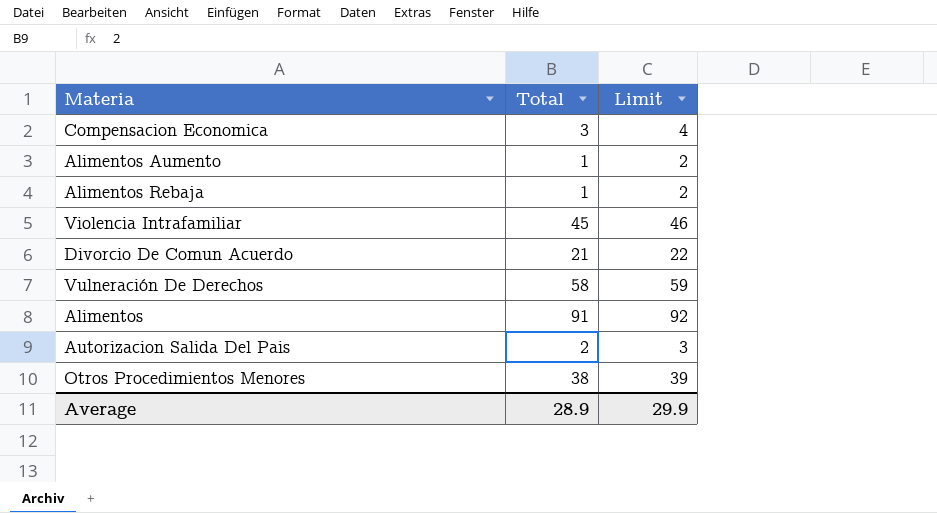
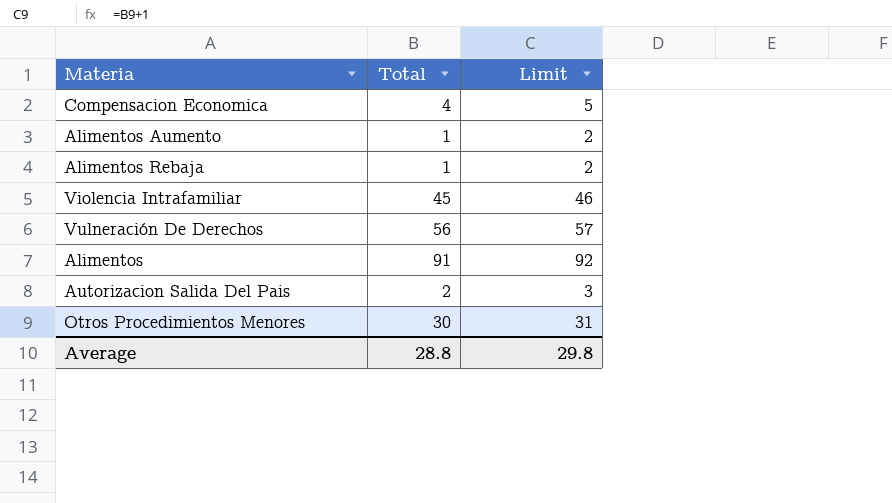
row Divorcio De Comun Acuerdo: 21 | 22 -> none
Compensacion Economica | Total: 3 -> 4
Compensacion Economica | Limit: 4 -> 5
Vulneración De Derechos | Total: 58 -> 56
Vulneración De Derechos | Limit: 59 -> 57
Otros Procedimientos Menores | Total: 38 -> 30
Otros Procedimientos Menores | Limit: 39 -> 31
Average | Total: 28.9 -> 28.8
Average | Limit: 29.9 -> 29.8

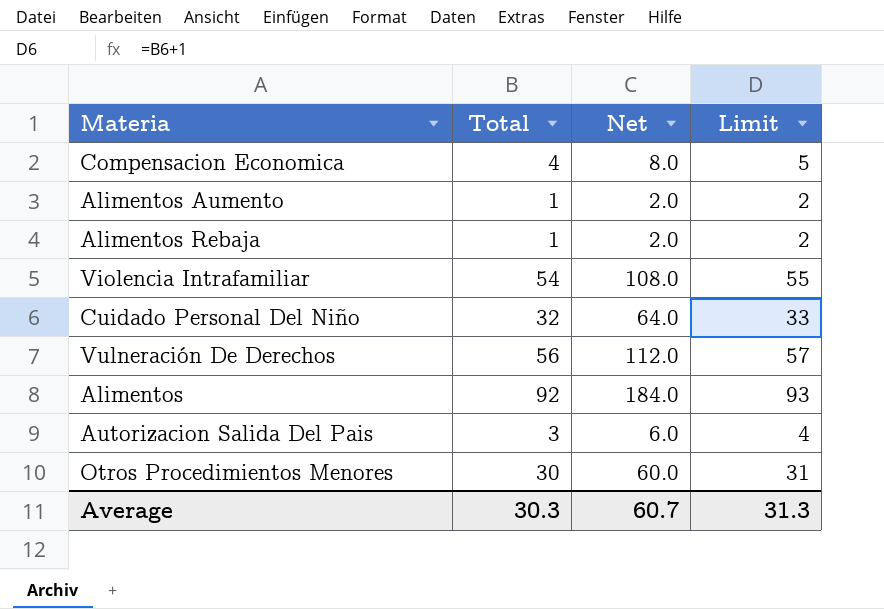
column Net | formula: none -> [Total] * 2
Violencia Intrafamiliar | Total: 45 -> 54
Violencia Intrafamiliar | Limit: 46 -> 55
row Cuidado Personal Del Niño: none -> 32 | 64.0 | 33
Alimentos | Total: 91 -> 92
Alimentos | Limit: 92 -> 93
Autorizacion Salida Del Pais | Total: 2 -> 3
Autorizacion Salida Del Pais | Limit: 3 -> 4
Average | Total: 28.8 -> 30.3
Average | Limit: 29.8 -> 31.3

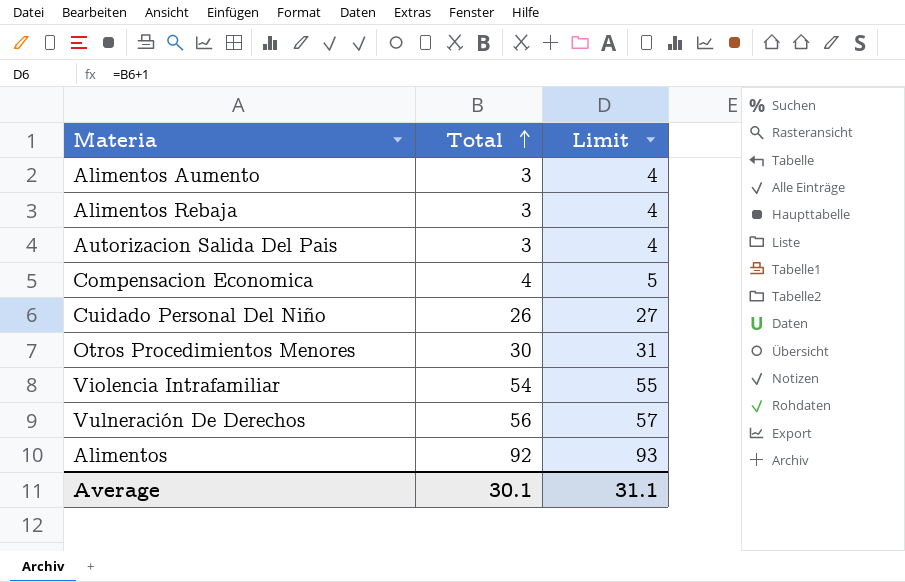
row order: none -> Total ascending
column Net | formula: [Total] * 2 -> none
Alimentos Aumento | Total: 1 -> 3
Alimentos Aumento | Limit: 2 -> 4
Alimentos Rebaja | Total: 1 -> 3
Alimentos Rebaja | Limit: 2 -> 4
Cuidado Personal Del Niño | Total: 32 -> 26
Cuidado Personal Del Niño | Limit: 33 -> 27
Average | Total: 30.3 -> 30.1
Average | Limit: 31.3 -> 31.1

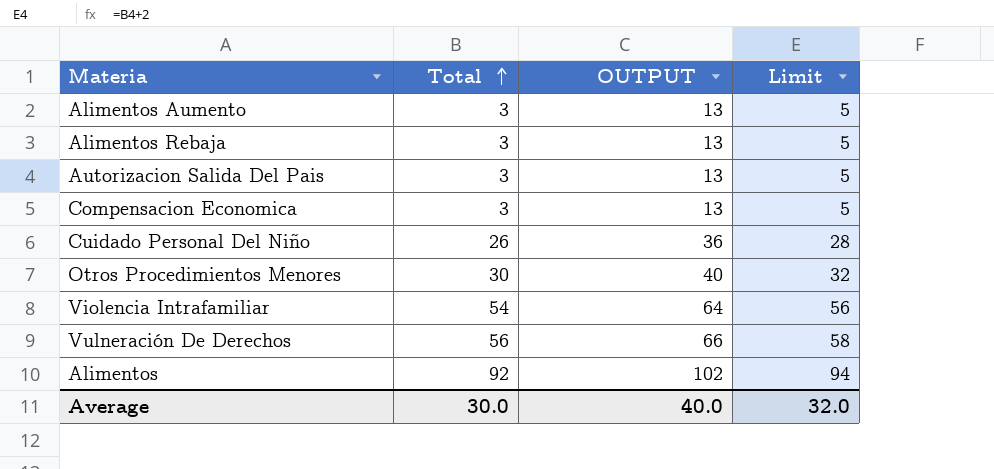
column OUTPUT | formula: none -> [Total] + 10
column Limit | formula: [Total] + 1 -> [Total] + 2
Compensacion Economica | Total: 4 -> 3
Average | Total: 30.1 -> 30.0
Average | Limit: 31.1 -> 32.0

